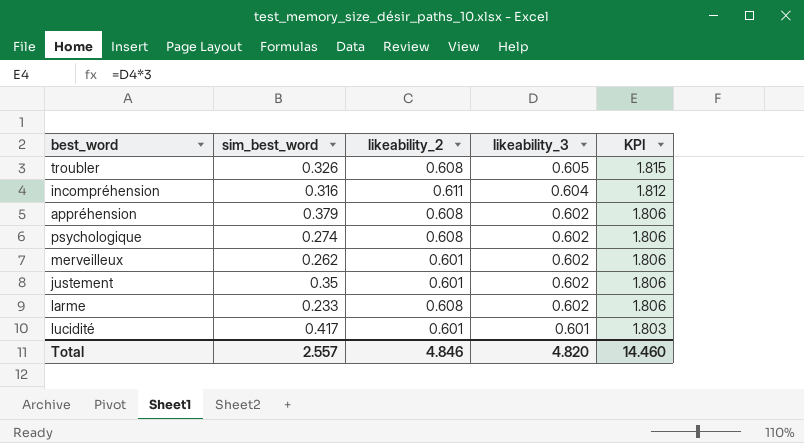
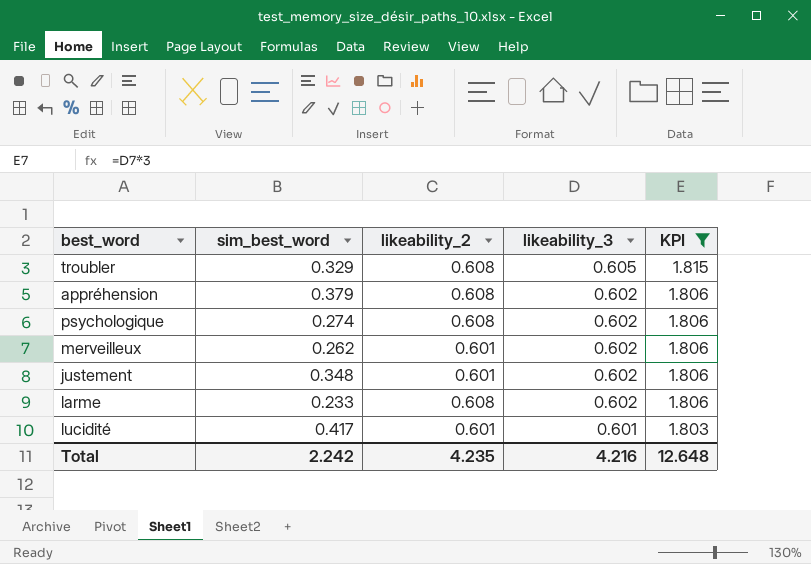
filter: none -> KPI != 1.812
troubler | sim_best_word: 0.326 -> 0.329
justement | sim_best_word: 0.35 -> 0.348
Total | sim_best_word: 2.557 -> 2.242
Total | likeability_2: 4.846 -> 4.235
Total | likeability_3: 4.820 -> 4.216
Total | KPI: 14.460 -> 12.648

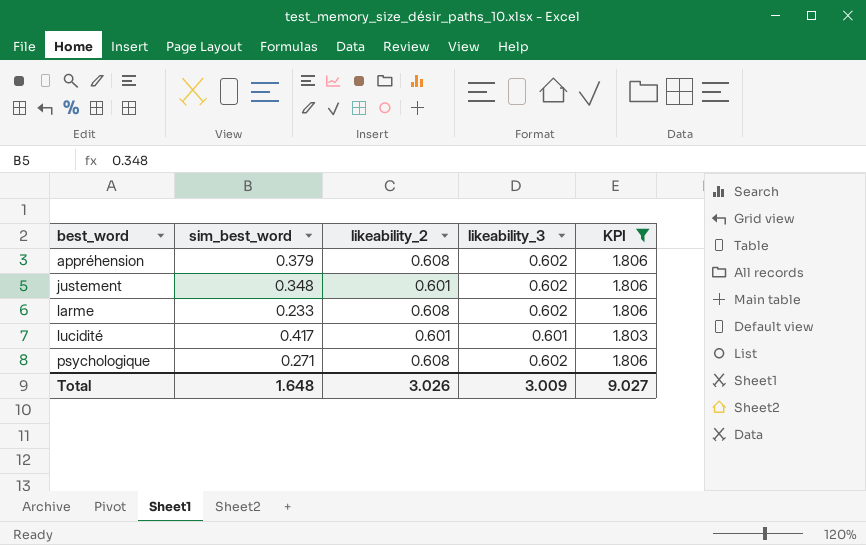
row order: likeability_3 descending -> best_word ascending
row troubler: 0.329 | 0.608 | 0.605 | 1.815 -> none
row merveilleux: 0.262 | 0.601 | 0.602 | 1.806 -> none
psychologique | sim_best_word: 0.274 -> 0.271
Total | sim_best_word: 2.242 -> 1.648
Total | likeability_2: 4.235 -> 3.026
Total | likeability_3: 4.216 -> 3.009
Total | KPI: 12.648 -> 9.027

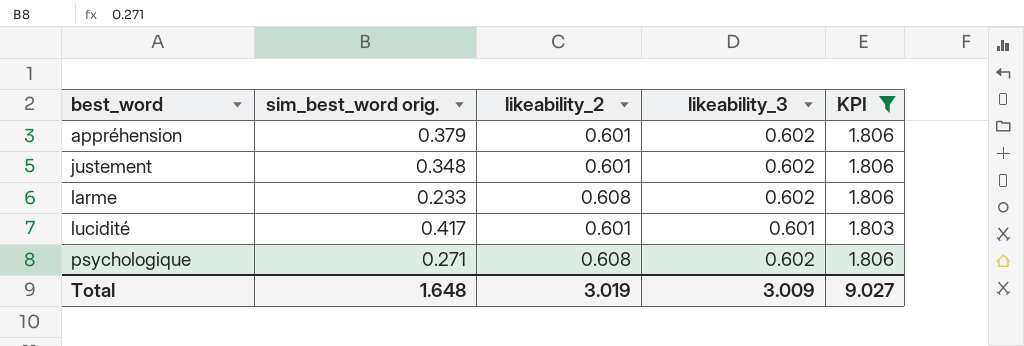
column name: sim_best_word -> sim_best_word orig.
appréhension | likeability_2: 0.608 -> 0.601
Total | likeability_2: 3.026 -> 3.019

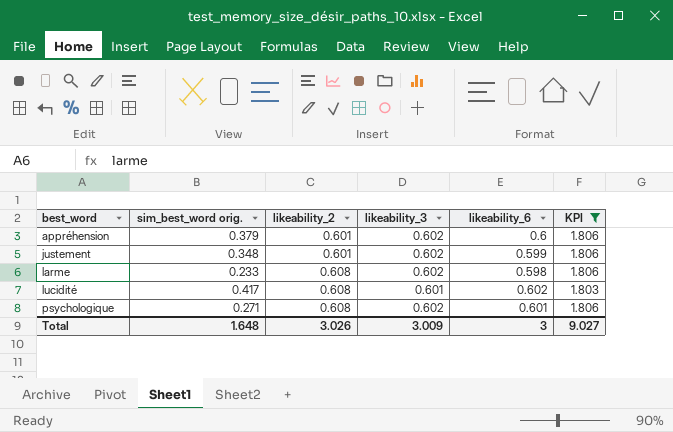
column likeability_6 | position: none -> 5
lucidité | likeability_2: 0.601 -> 0.608
Total | likeability_2: 3.019 -> 3.026

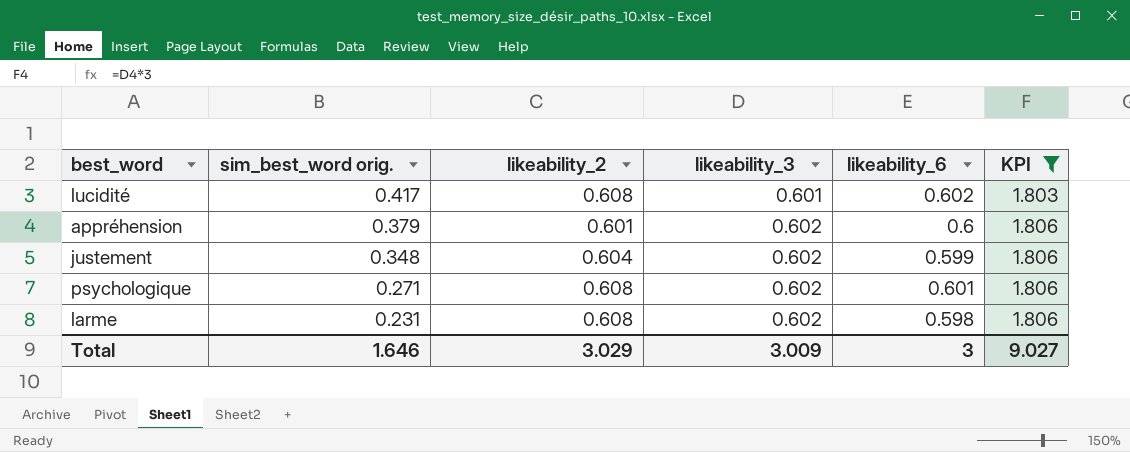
row order: best_word ascending -> sim_best_word orig. descending
justement | likeability_2: 0.601 -> 0.604
larme | sim_best_word orig.: 0.233 -> 0.231
Total | sim_best_word orig.: 1.648 -> 1.646
Total | likeability_2: 3.026 -> 3.029

